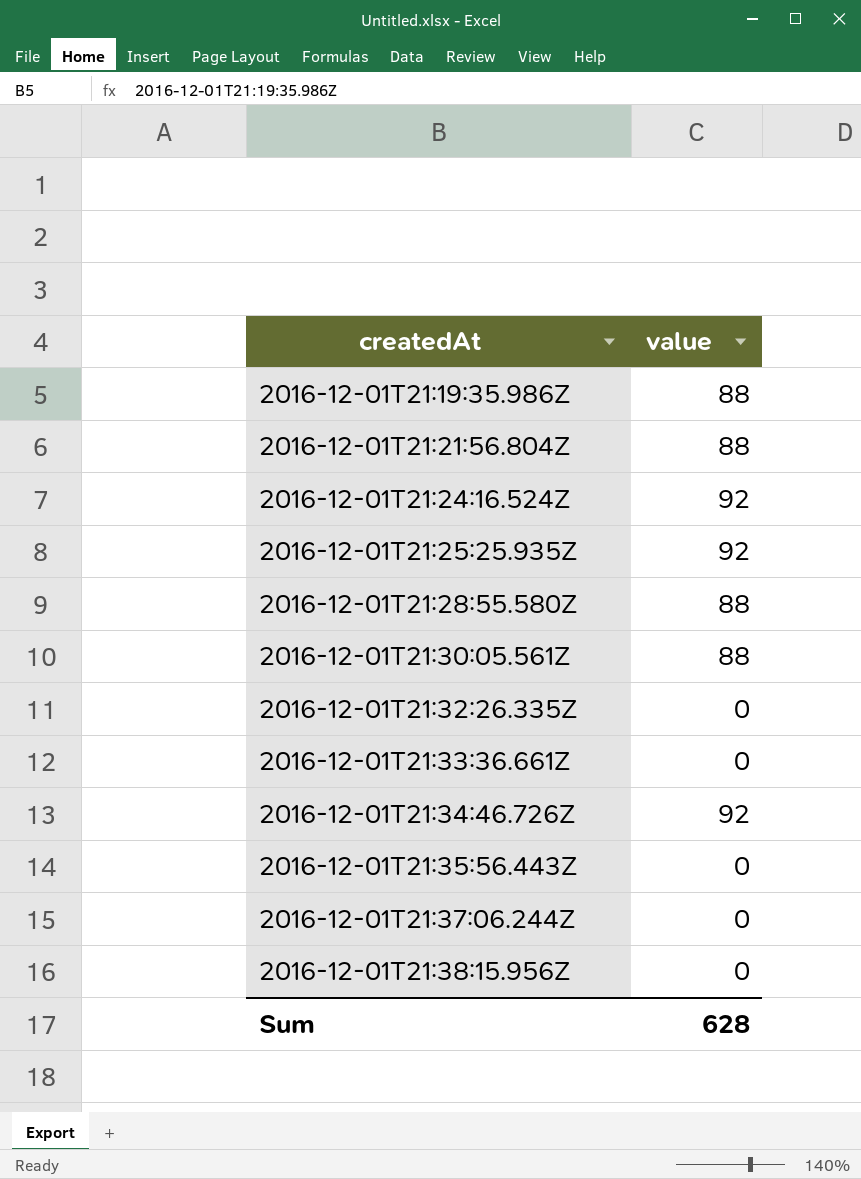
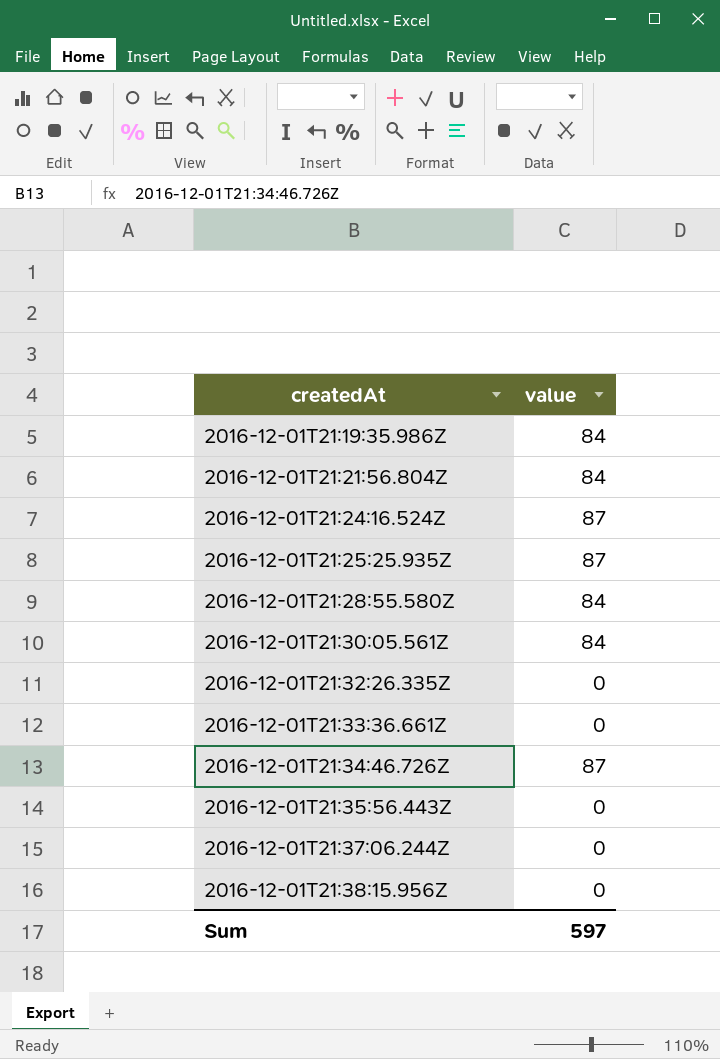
2016-12-01T21:19:35.986Z | value: 88 -> 84
2016-12-01T21:21:56.804Z | value: 88 -> 84
2016-12-01T21:24:16.524Z | value: 92 -> 87
2016-12-01T21:25:25.935Z | value: 92 -> 87
2016-12-01T21:28:55.580Z | value: 88 -> 84
2016-12-01T21:30:05.561Z | value: 88 -> 84
2016-12-01T21:34:46.726Z | value: 92 -> 87
Sum | value: 628 -> 597

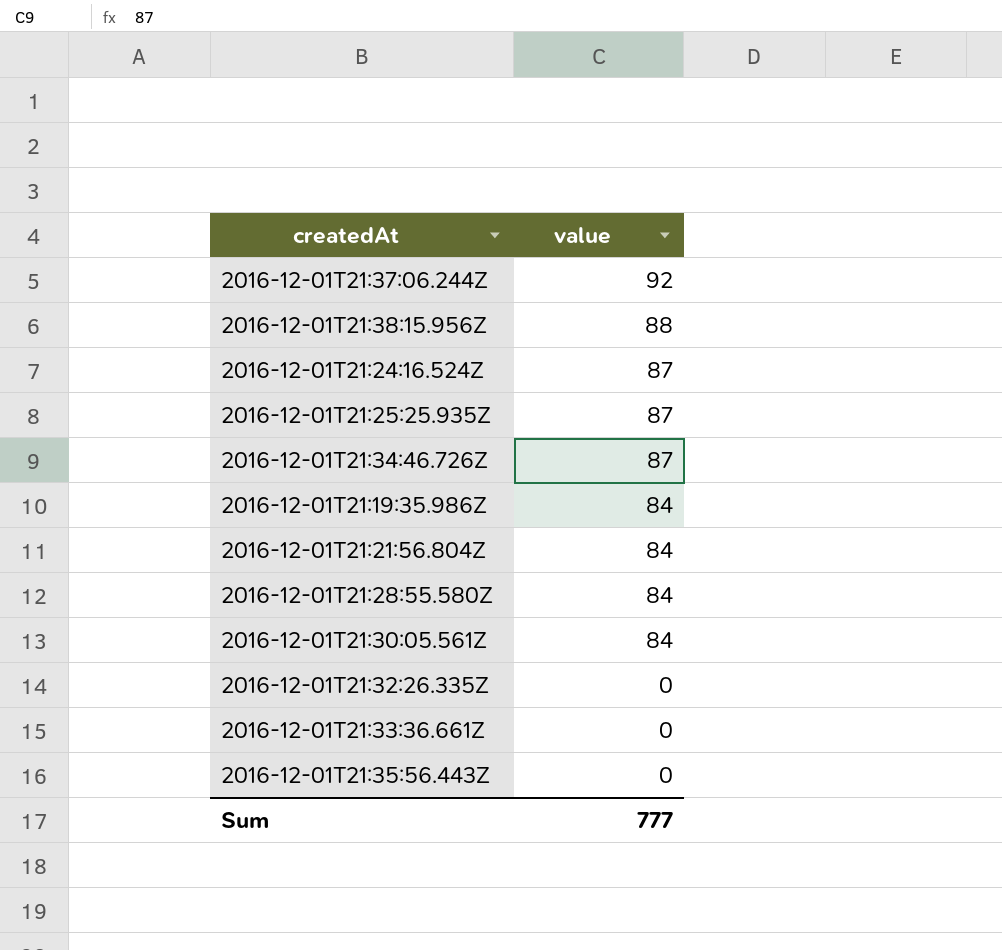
row order: createdAt ascending -> value descending
2016-12-01T21:37:06.244Z | value: 0 -> 92
2016-12-01T21:38:15.956Z | value: 0 -> 88
Sum | value: 597 -> 777

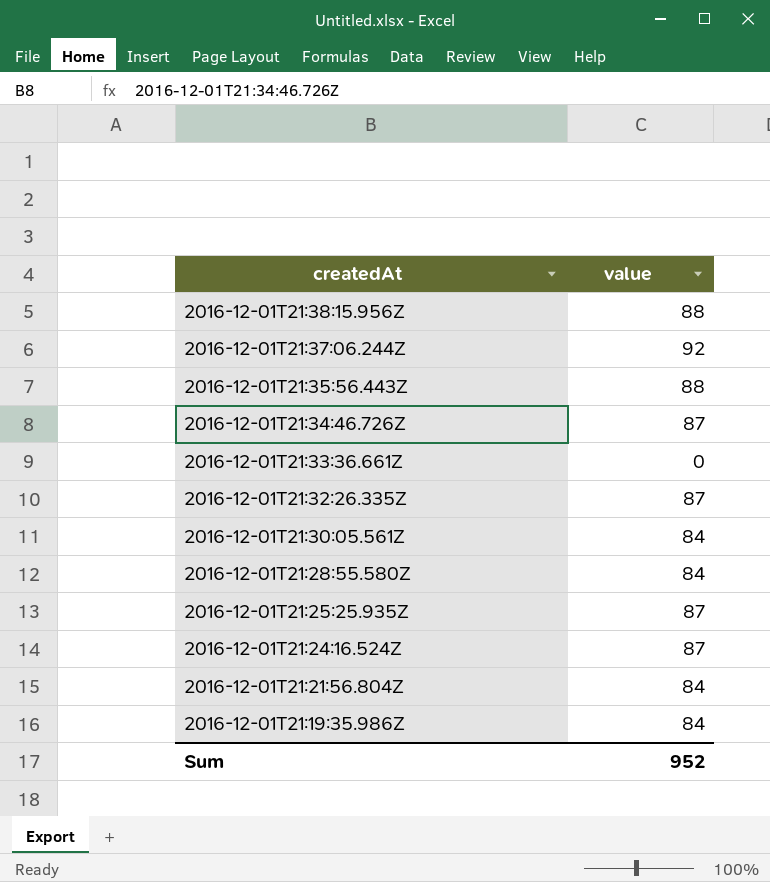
row order: value descending -> createdAt descending
2016-12-01T21:35:56.443Z | value: 0 -> 88
2016-12-01T21:32:26.335Z | value: 0 -> 87
Sum | value: 777 -> 952

